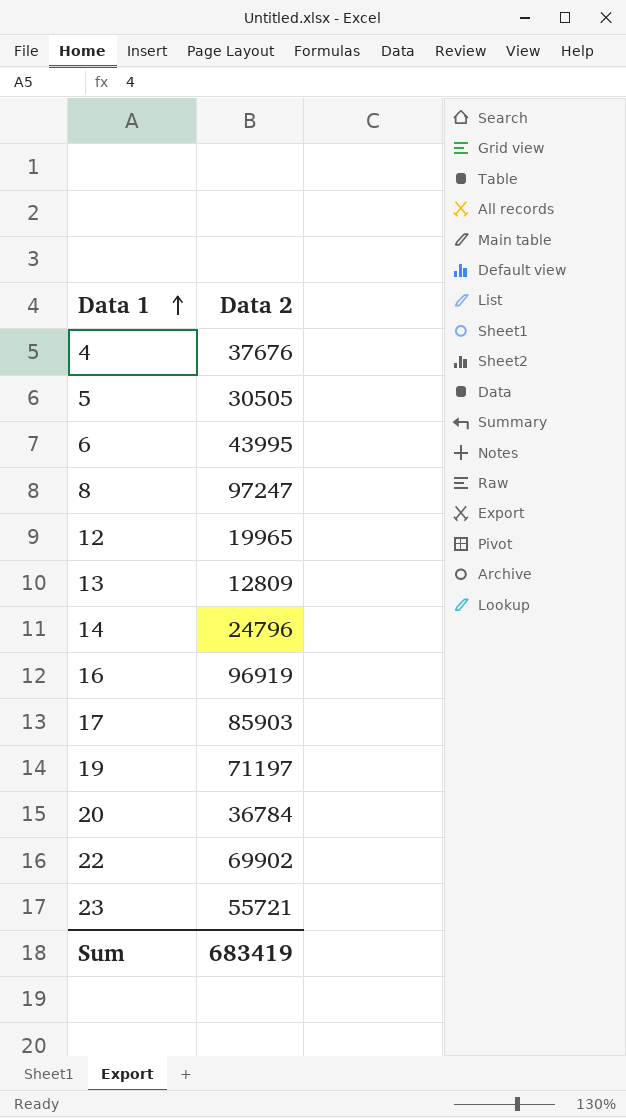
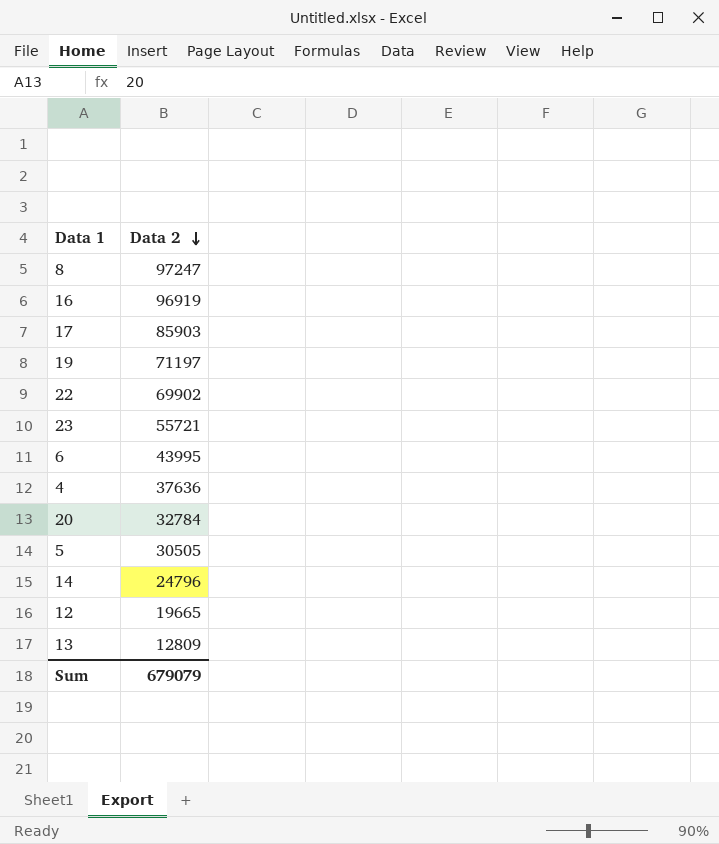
row order: Data 1 ascending -> Data 2 descending
4 | Data 2: 37676 -> 37636
20 | Data 2: 36784 -> 32784
12 | Data 2: 19965 -> 19665
Sum | Data 2: 683419 -> 679079

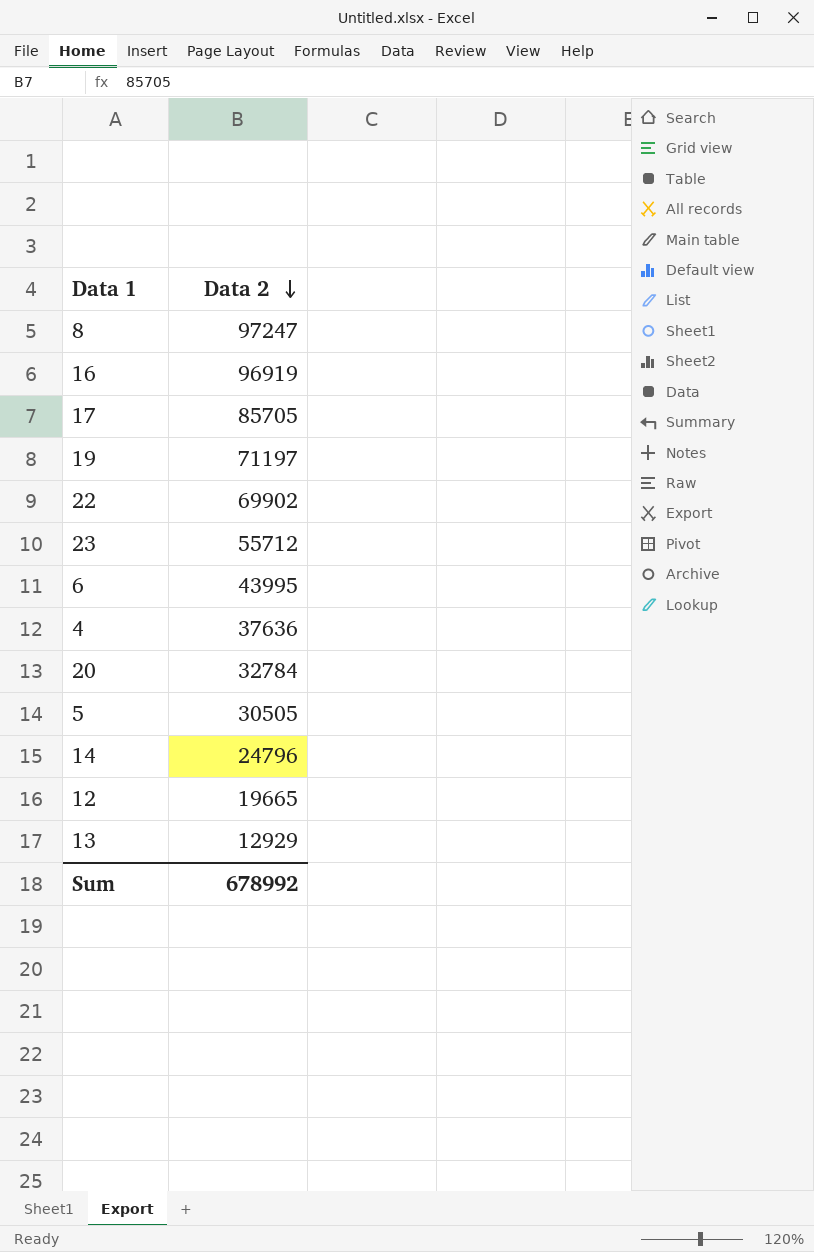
17 | Data 2: 85903 -> 85705
23 | Data 2: 55721 -> 55712
13 | Data 2: 12809 -> 12929
Sum | Data 2: 679079 -> 678992

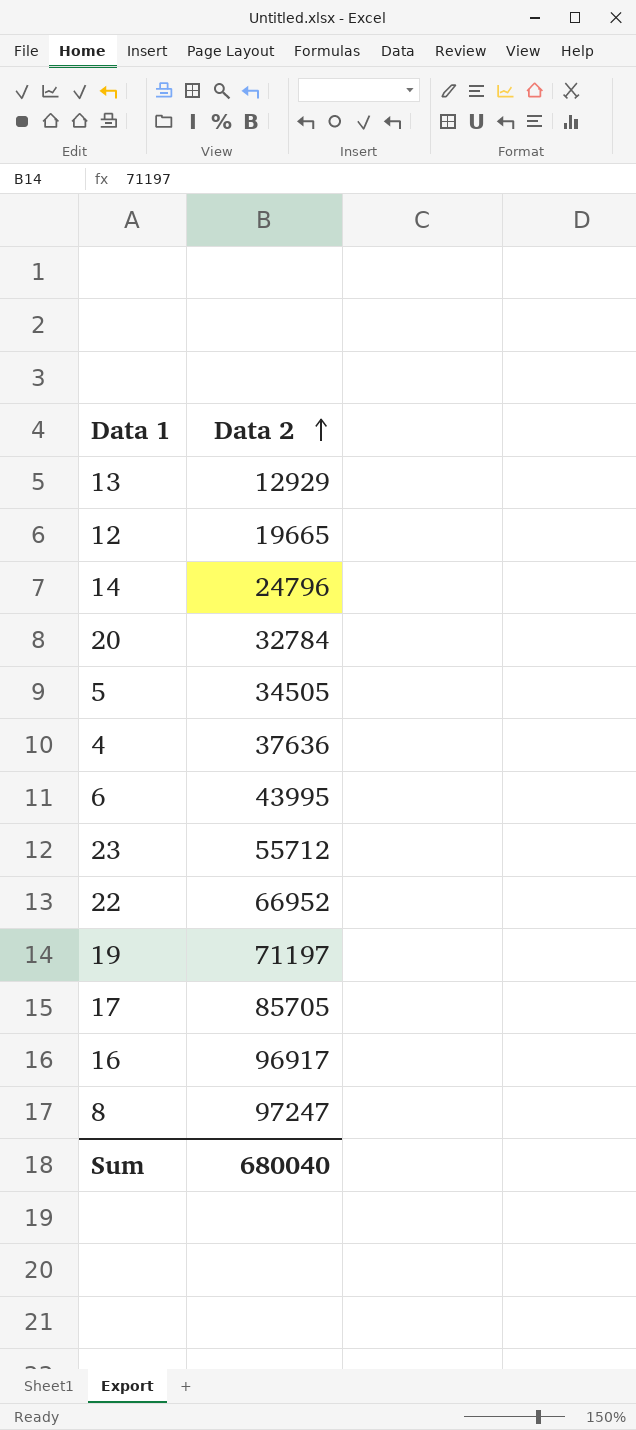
row order: Data 2 descending -> Data 2 ascending
5 | Data 2: 30505 -> 34505
22 | Data 2: 69902 -> 66952
16 | Data 2: 96919 -> 96917
Sum | Data 2: 678992 -> 680040

